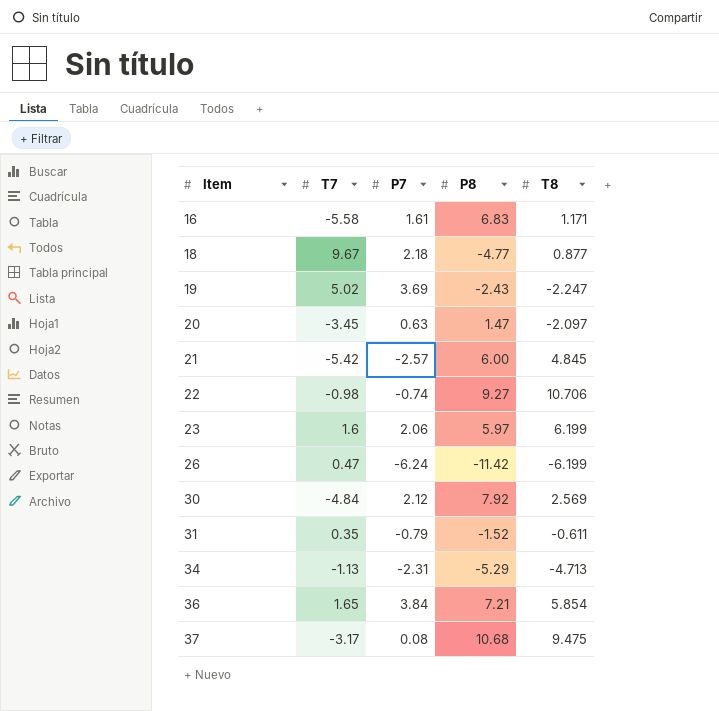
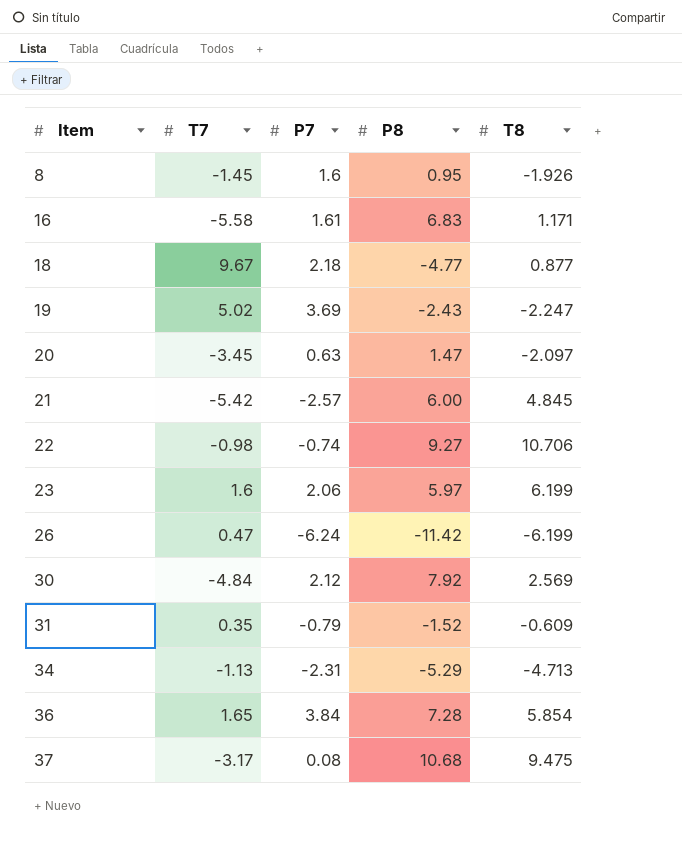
row 8: none -> -1.45 | 1.6 | 0.95 | -1.926
31 | T8: -0.611 -> -0.609
36 | P8: 7.21 -> 7.28

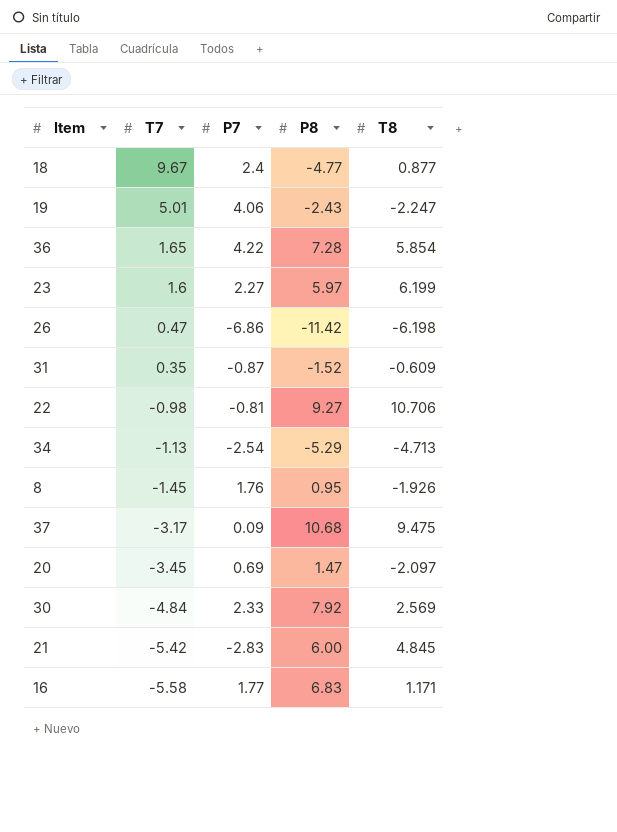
row order: Item ascending -> T7 descending
18 | P7: 2.18 -> 2.4
19 | T7: 5.02 -> 5.01
19 | P7: 3.69 -> 4.06
36 | P7: 3.84 -> 4.22
23 | P7: 2.06 -> 2.27
26 | P7: -6.24 -> -6.86
26 | T8: -6.199 -> -6.198
31 | P7: -0.79 -> -0.87
22 | P7: -0.74 -> -0.81
34 | P7: -2.31 -> -2.54
8 | P7: 1.6 -> 1.76
37 | P7: 0.08 -> 0.09
20 | P7: 0.63 -> 0.69
30 | P7: 2.12 -> 2.33
21 | P7: -2.57 -> -2.83
16 | P7: 1.61 -> 1.77

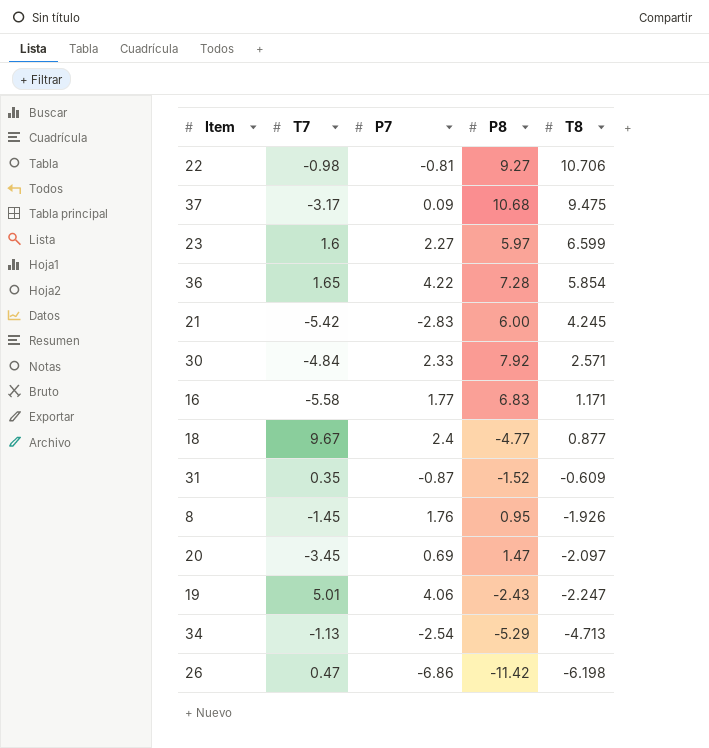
row order: T7 descending -> T8 descending
23 | T8: 6.199 -> 6.599
21 | T8: 4.845 -> 4.245
30 | T8: 2.569 -> 2.571

